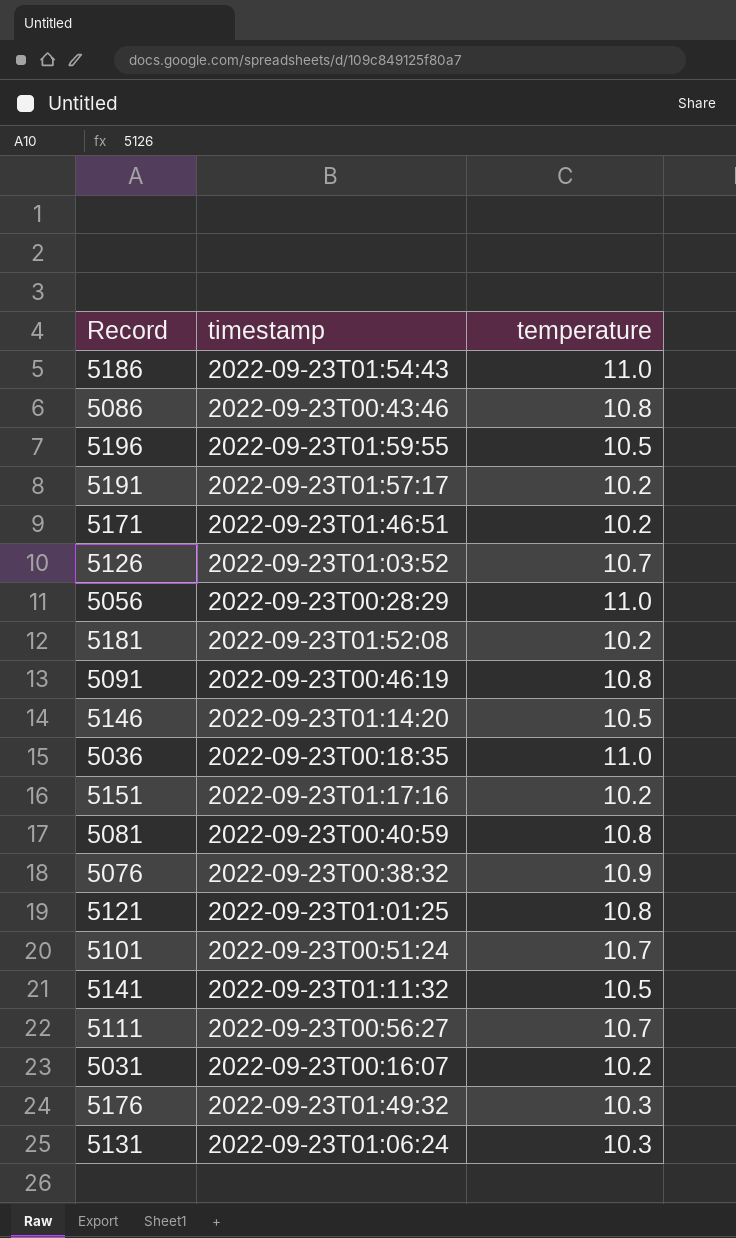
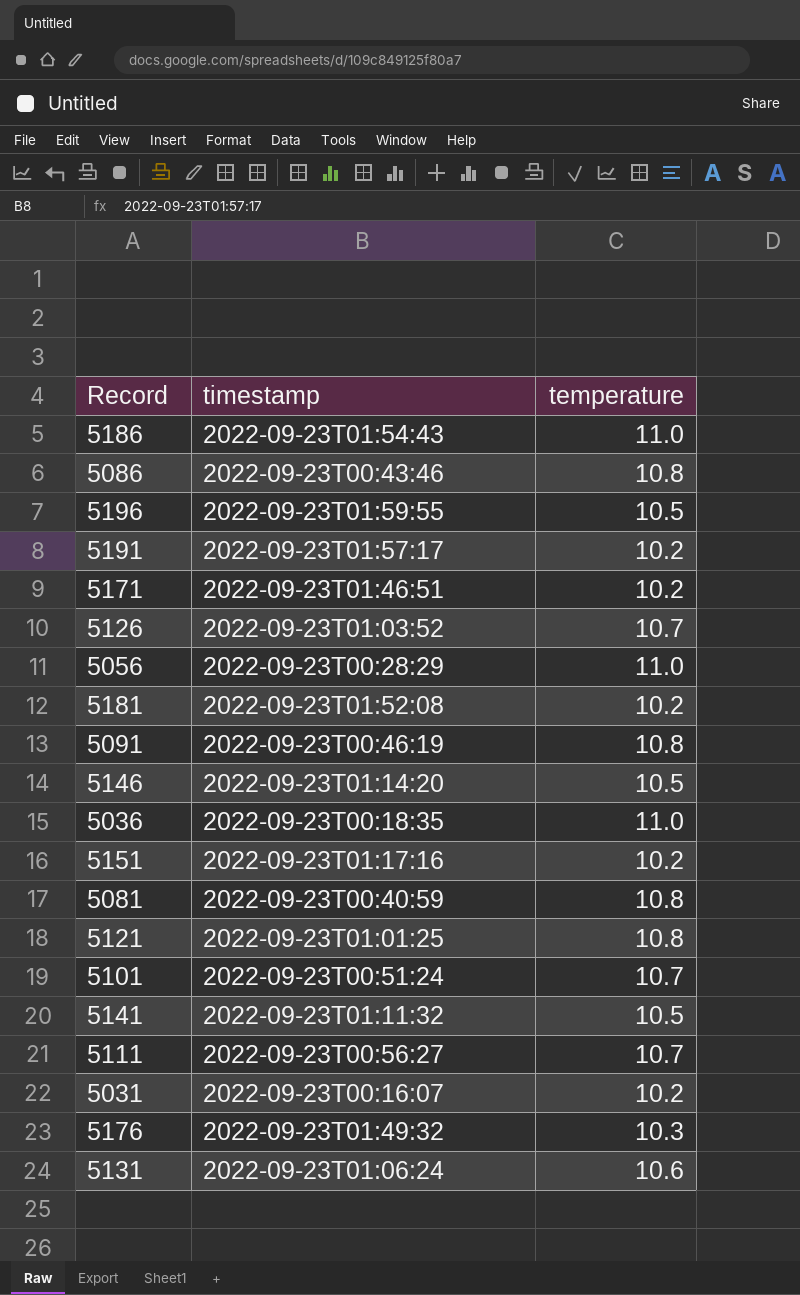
row 5076: 2022-09-23T00:38:32 | 10.9 -> none
5131 | temperature: 10.3 -> 10.6

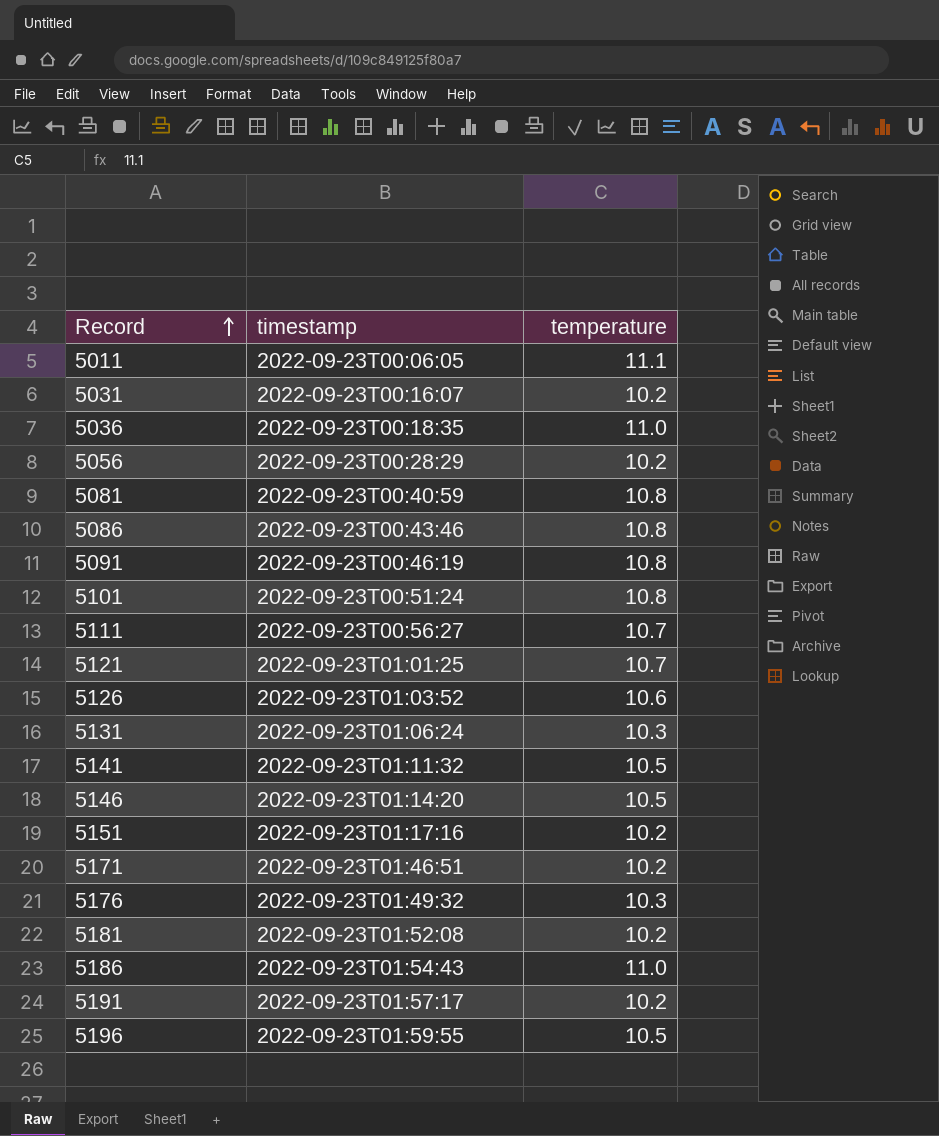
row order: none -> Record ascending
row 5011: none -> 2022-09-23T00:06:05 | 11.1
5056 | temperature: 11.0 -> 10.2
5101 | temperature: 10.7 -> 10.8
5121 | temperature: 10.8 -> 10.7
5126 | temperature: 10.7 -> 10.6
5131 | temperature: 10.6 -> 10.3

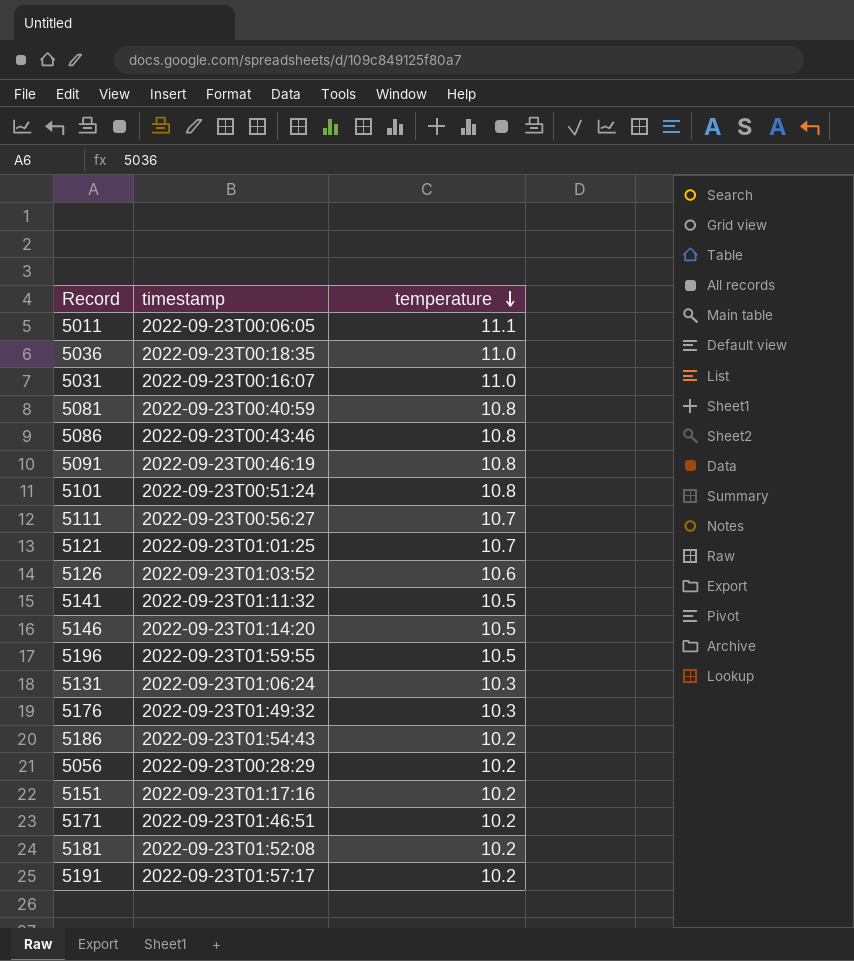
row order: Record ascending -> temperature descending
5031 | temperature: 10.2 -> 11.0
5186 | temperature: 11.0 -> 10.2

